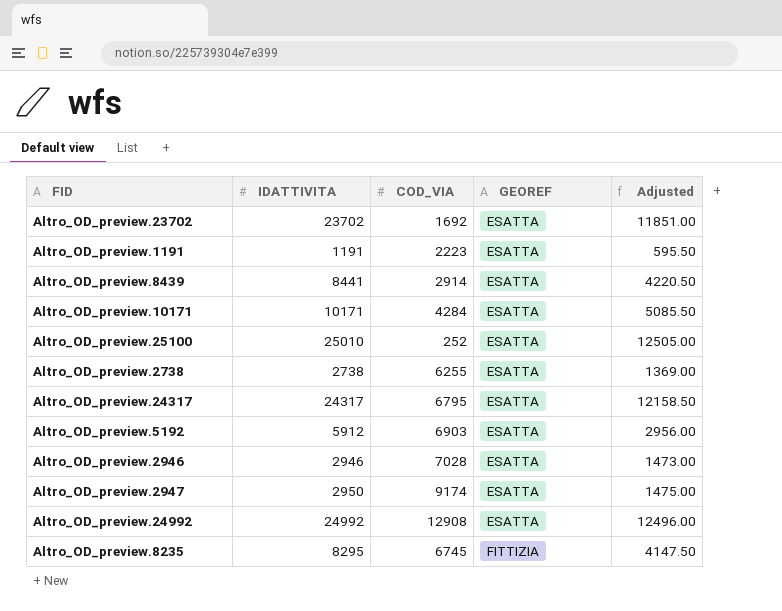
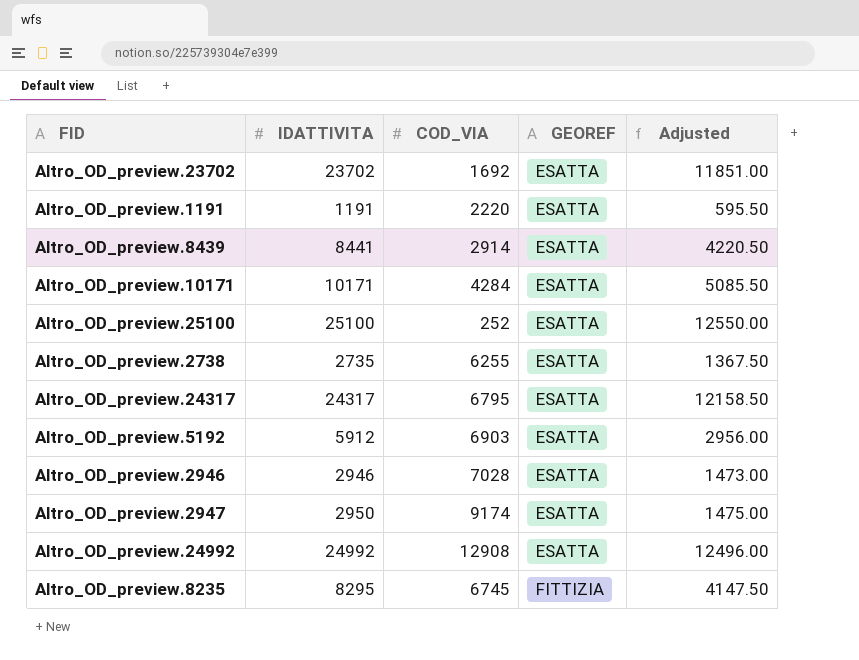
Altro_OD_preview.1191 | COD_VIA: 2223 -> 2220
Altro_OD_preview.25100 | IDATTIVITA: 25010 -> 25100
Altro_OD_preview.25100 | Adjusted: 12505.00 -> 12550.00
Altro_OD_preview.2738 | IDATTIVITA: 2738 -> 2735
Altro_OD_preview.2738 | Adjusted: 1369.00 -> 1367.50

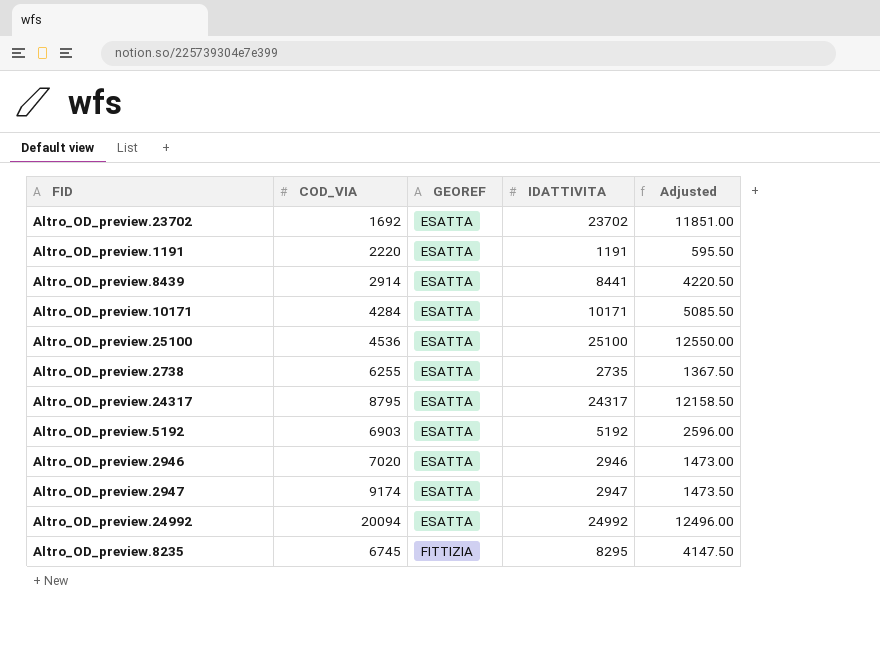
column IDATTIVITA | position: 2 -> 4
Altro_OD_preview.25100 | COD_VIA: 252 -> 4536
Altro_OD_preview.24317 | COD_VIA: 6795 -> 8795
Altro_OD_preview.5192 | IDATTIVITA: 5912 -> 5192
Altro_OD_preview.5192 | Adjusted: 2956.00 -> 2596.00
Altro_OD_preview.2946 | COD_VIA: 7028 -> 7020
Altro_OD_preview.2947 | IDATTIVITA: 2950 -> 2947
Altro_OD_preview.2947 | Adjusted: 1475.00 -> 1473.50
Altro_OD_preview.24992 | COD_VIA: 12908 -> 20094

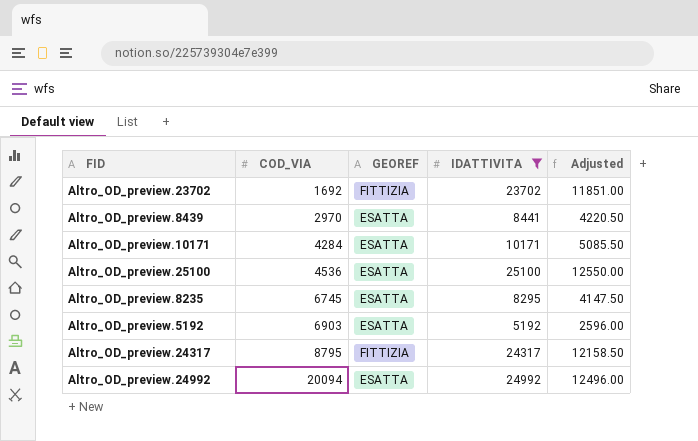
filter: none -> IDATTIVITA >= 5192
row order: GEOREF ascending -> COD_VIA ascending
Altro_OD_preview.23702 | GEOREF: ESATTA -> FITTIZIA
Altro_OD_preview.8439 | COD_VIA: 2914 -> 2970
Altro_OD_preview.8235 | GEOREF: FITTIZIA -> ESATTA
Altro_OD_preview.24317 | GEOREF: ESATTA -> FITTIZIA

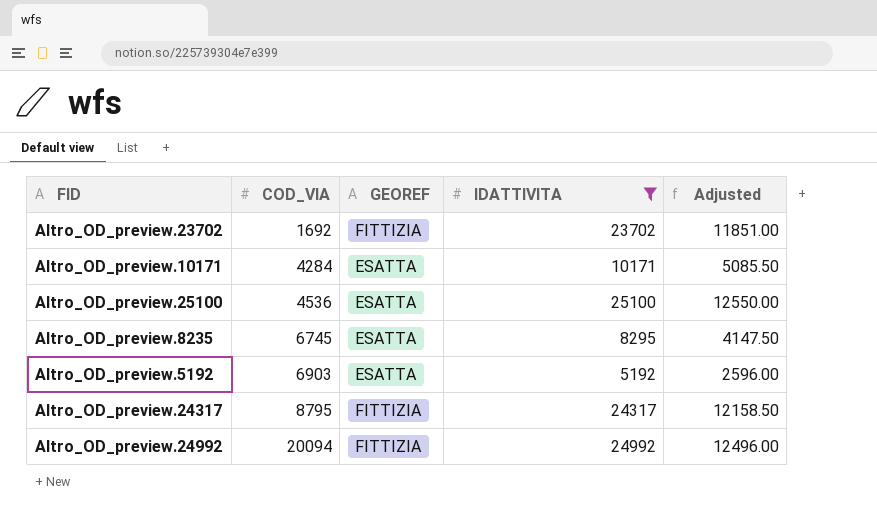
row Altro_OD_preview.8439: 2970 | ESATTA | 8441 | 4220.50 -> none
Altro_OD_preview.24992 | GEOREF: ESATTA -> FITTIZIA

